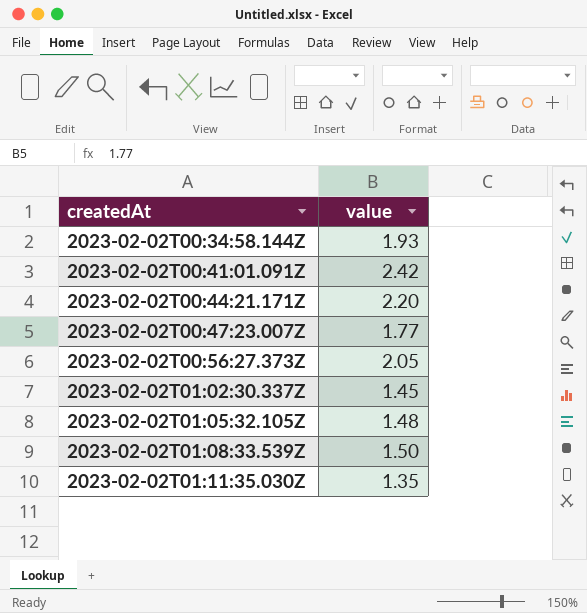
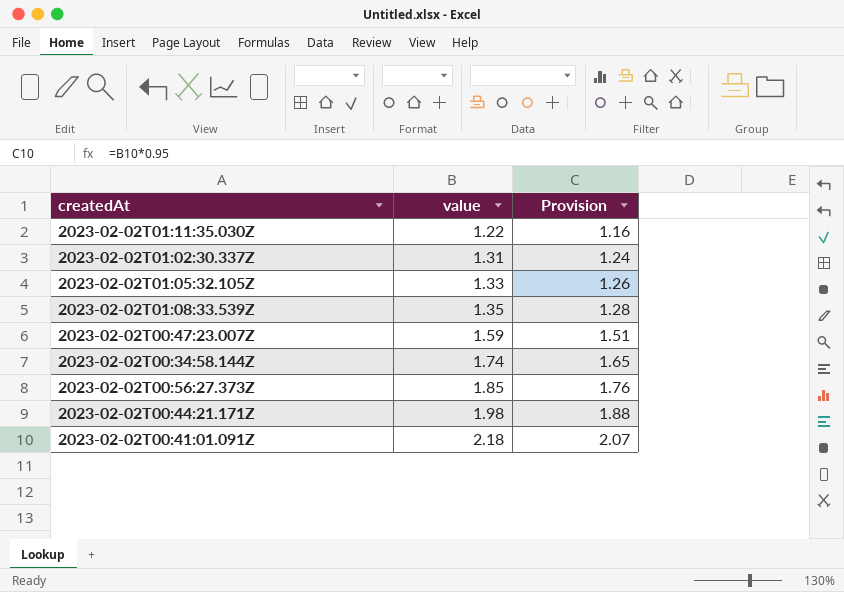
row order: createdAt ascending -> value ascending
column Provision | formula: none -> [value] * 0.95
2023-02-02T01:11:35.030Z | value: 1.35 -> 1.22
2023-02-02T01:02:30.337Z | value: 1.45 -> 1.31
2023-02-02T01:05:32.105Z | value: 1.48 -> 1.33
2023-02-02T01:08:33.539Z | value: 1.50 -> 1.35
2023-02-02T00:47:23.007Z | value: 1.77 -> 1.59
2023-02-02T00:34:58.144Z | value: 1.93 -> 1.74
2023-02-02T00:56:27.373Z | value: 2.05 -> 1.85
2023-02-02T00:44:21.171Z | value: 2.20 -> 1.98
2023-02-02T00:41:01.091Z | value: 2.42 -> 2.18

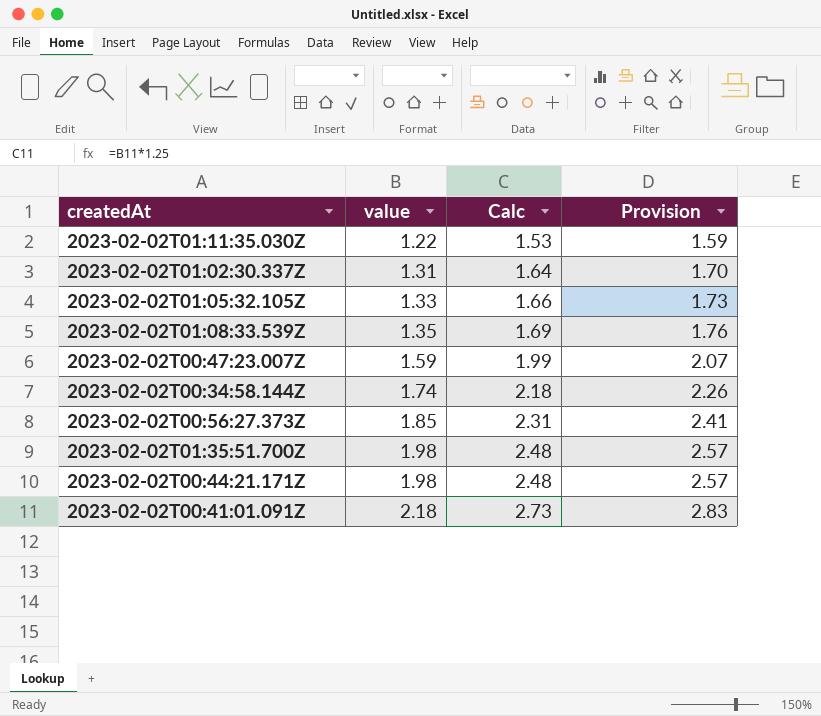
column Calc | formula: none -> [value] * 1.25
column Provision | formula: [value] * 0.95 -> [value] * 1.3
row 2023-02-02T01:35:51.700Z: none -> 1.98 | 2.48 | 2.57

